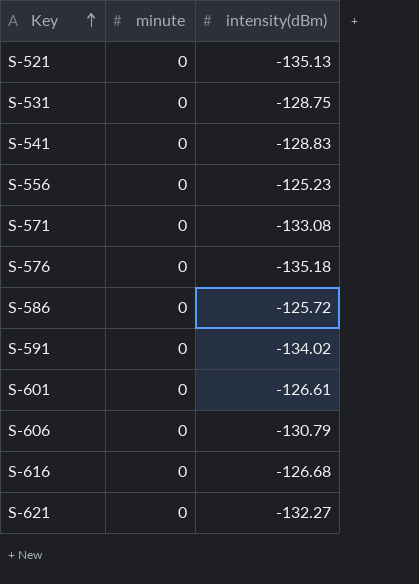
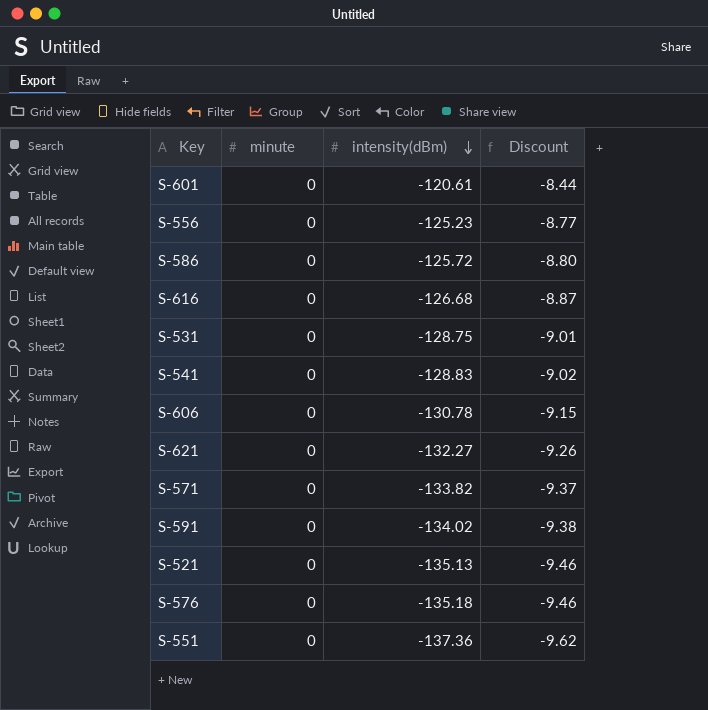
row order: Key ascending -> intensity(dBm) descending
column Discount | formula: none -> [intensity(dBm)] * 0.07
S-601 | intensity(dBm): -126.61 -> -120.61
S-606 | intensity(dBm): -130.79 -> -130.78
S-571 | intensity(dBm): -133.08 -> -133.82
row S-551: none -> 0 | -137.36 | -9.62

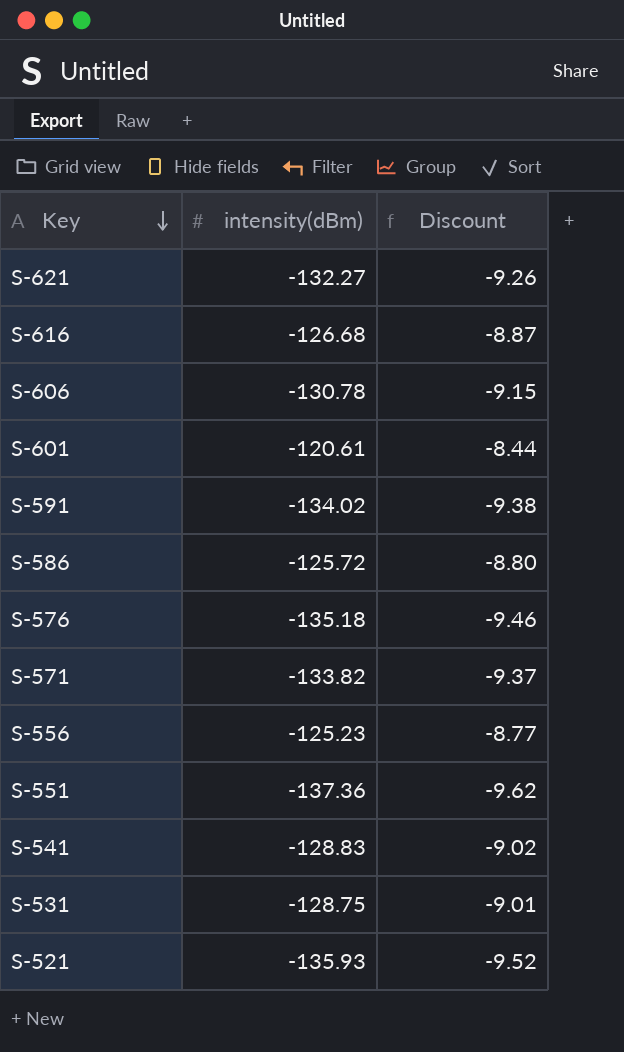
row order: intensity(dBm) descending -> Key descending
column minute | position: 2 -> none
S-521 | intensity(dBm): -135.13 -> -135.93
S-521 | Discount: -9.46 -> -9.52

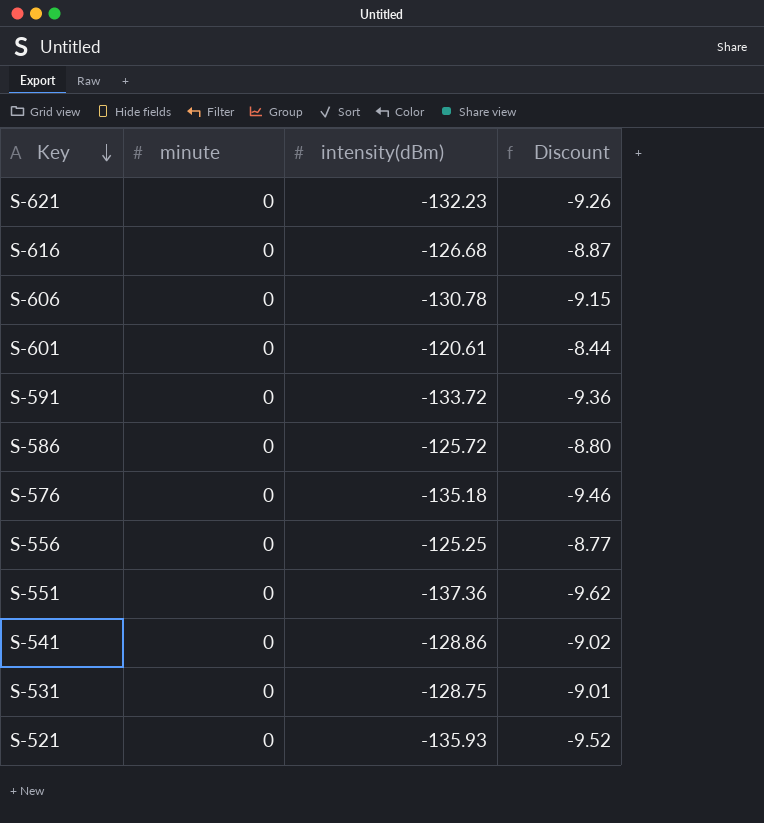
column minute | position: none -> 2
row S-571: -133.82 | -9.37 -> none
S-621 | intensity(dBm): -132.27 -> -132.23
S-591 | intensity(dBm): -134.02 -> -133.72
S-591 | Discount: -9.38 -> -9.36
S-556 | intensity(dBm): -125.23 -> -125.25
S-541 | intensity(dBm): -128.83 -> -128.86

